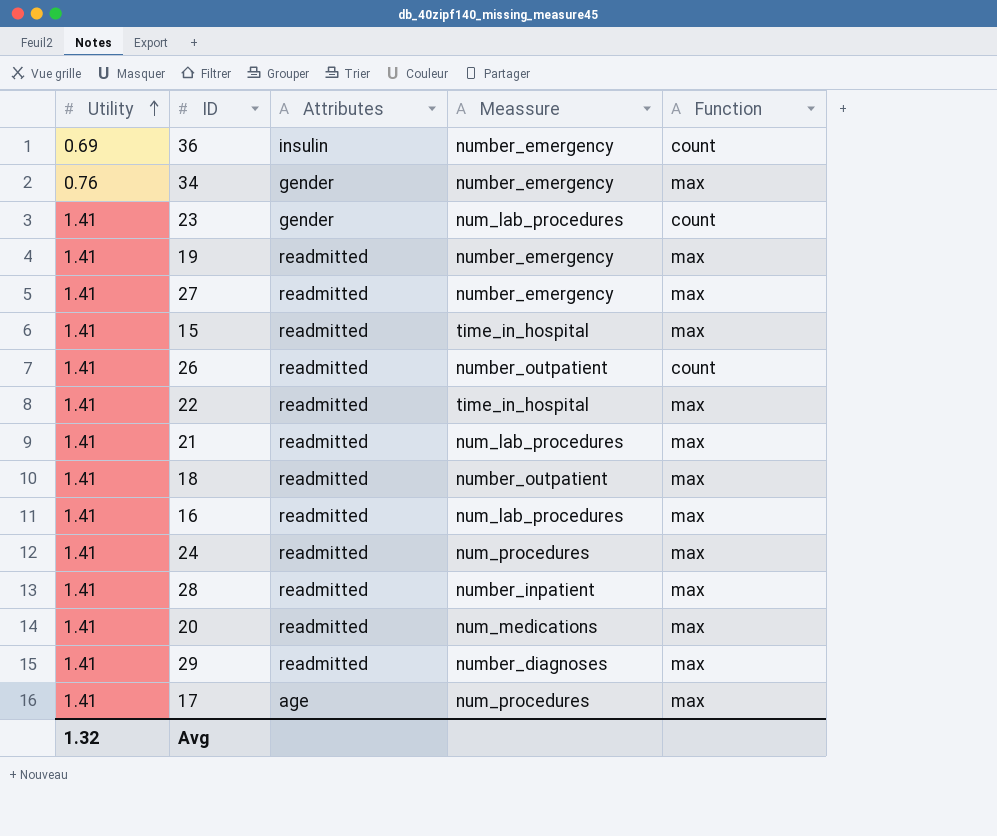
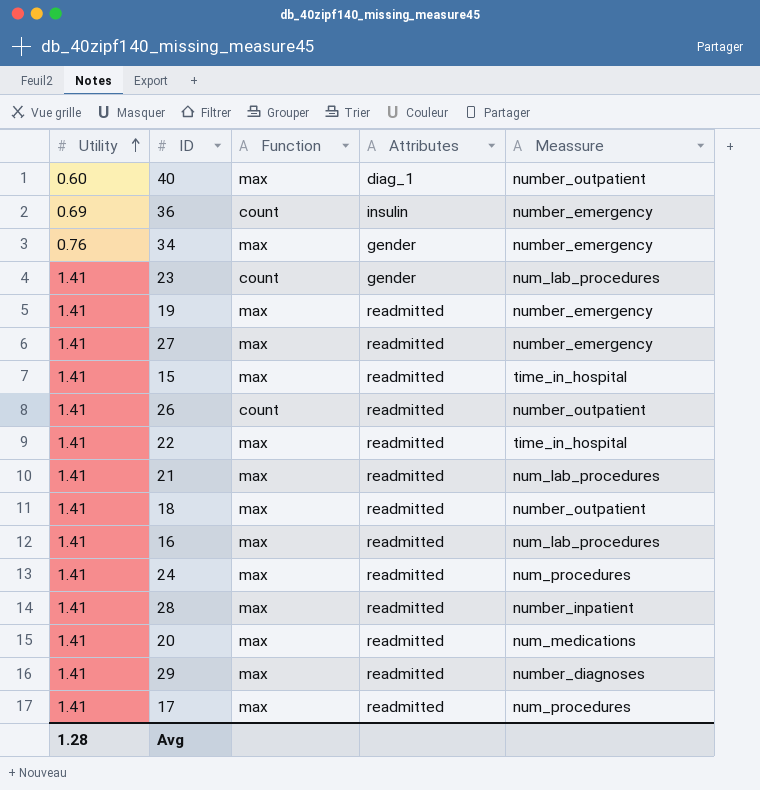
column Function | position: 5 -> 3
row 40: none -> 0.60 | max | diag_1 | number_outpatient
17 | Attributes: age -> readmitted
Avg | Utility: 1.32 -> 1.28

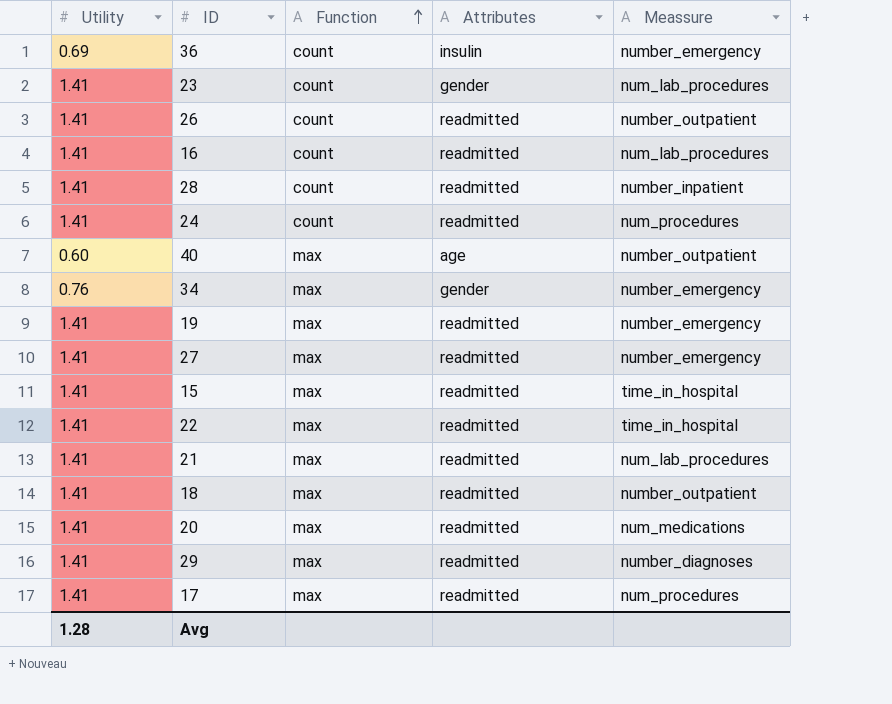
row order: Utility ascending -> Function ascending
16 | Function: max -> count
28 | Function: max -> count
24 | Function: max -> count
40 | Attributes: diag_1 -> age

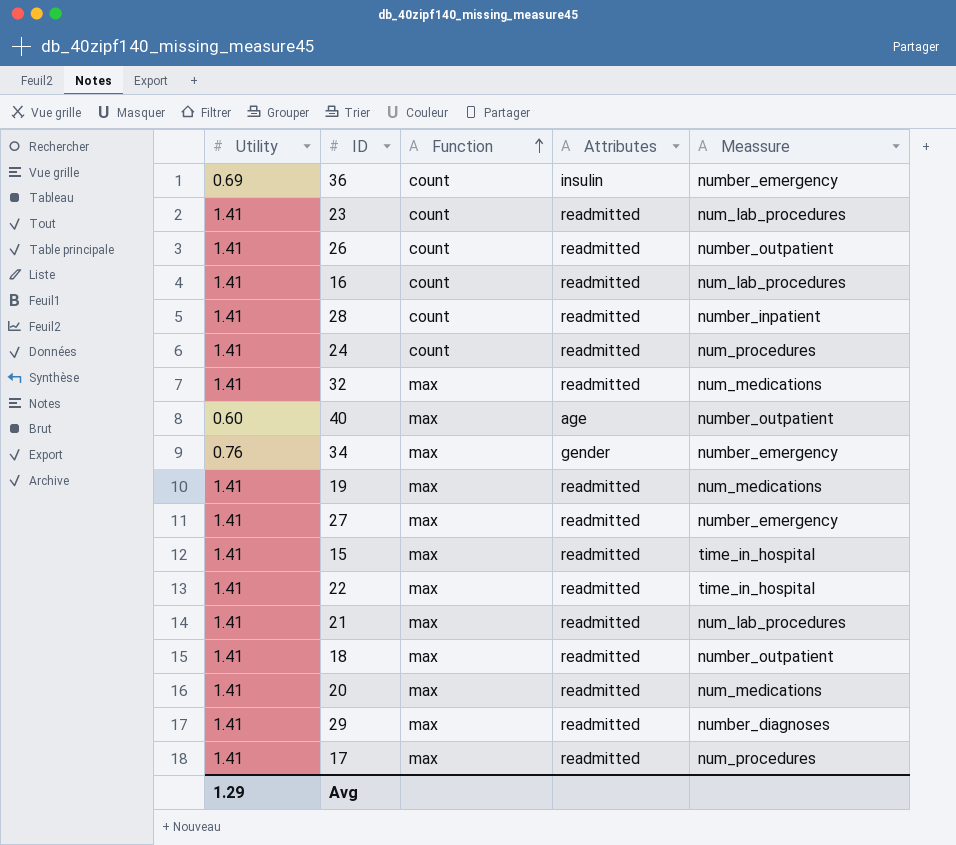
23 | Attributes: gender -> readmitted
row 32: none -> 1.41 | max | readmitted | num_medications
19 | Meassure: number_emergency -> num_medications
Avg | Utility: 1.28 -> 1.29

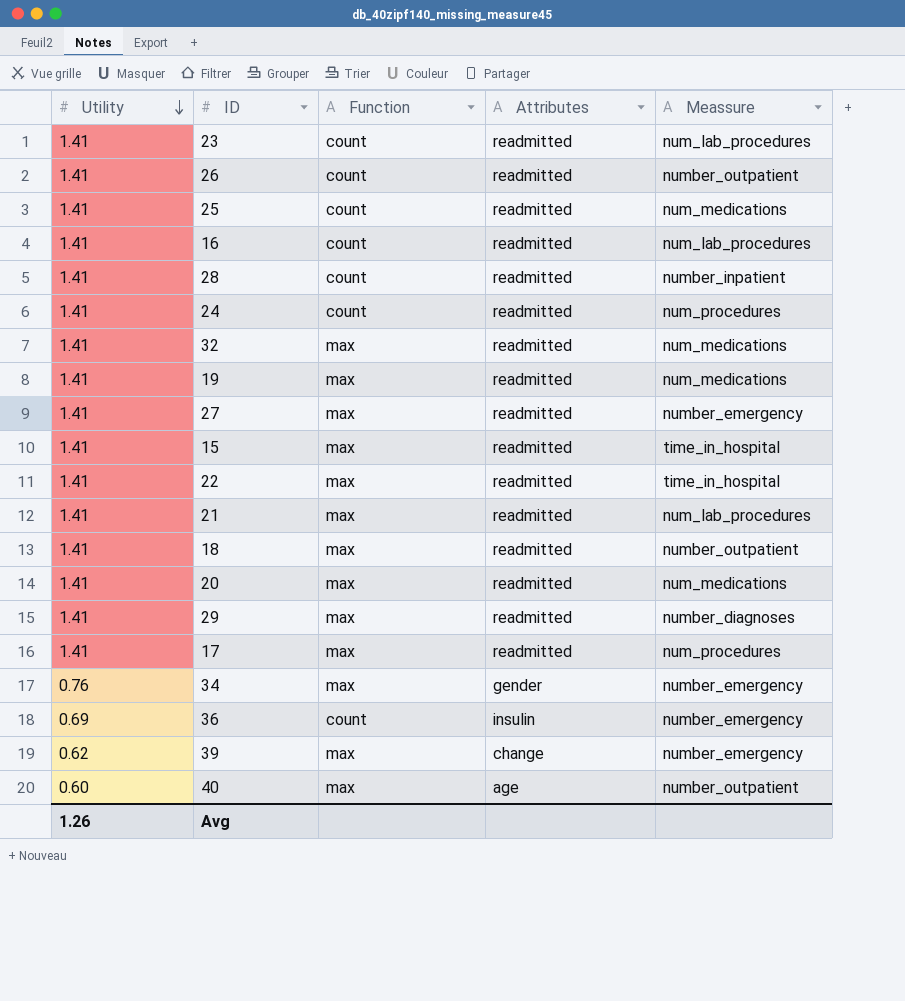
row order: Function ascending -> Utility descending
row 25: none -> 1.41 | count | readmitted | num_medications
row 39: none -> 0.62 | max | change | number_emergency
Avg | Utility: 1.29 -> 1.26

